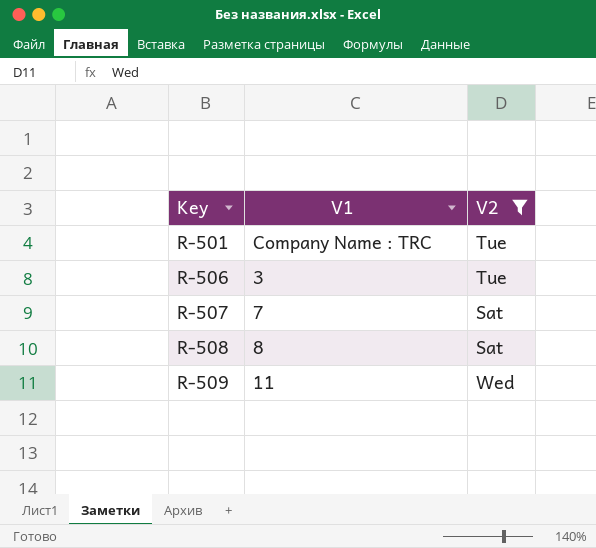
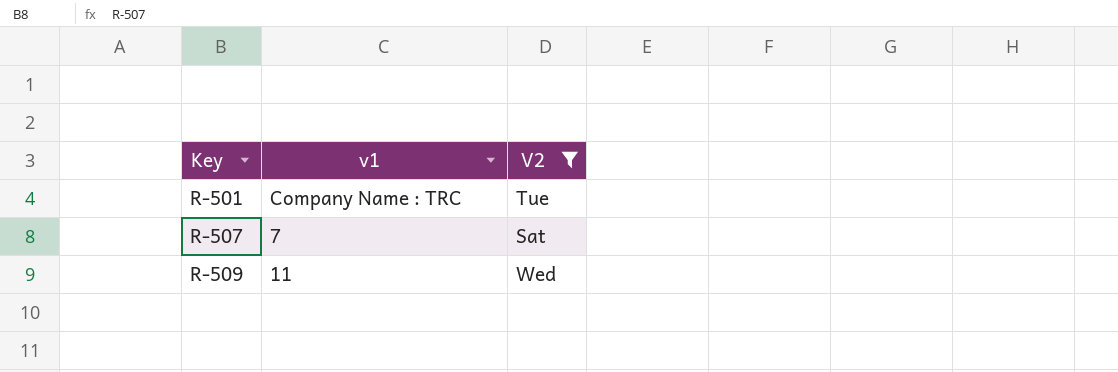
column name: V1 -> v1
row R-506: 3 | Tue -> none
row R-508: 8 | Sat -> none

